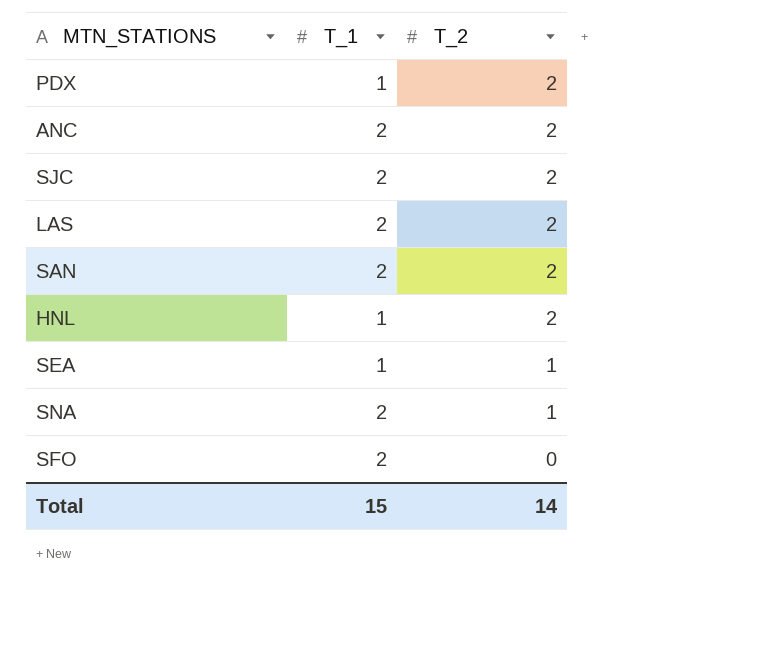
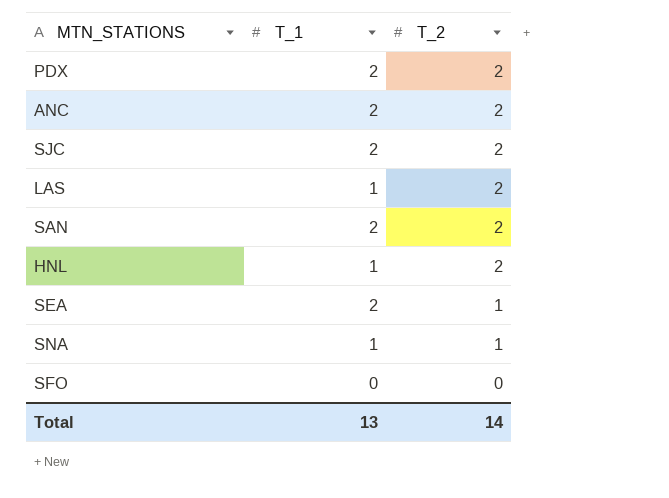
PDX | T_1: 1 -> 2
LAS | T_1: 2 -> 1
SEA | T_1: 1 -> 2
SNA | T_1: 2 -> 1
SFO | T_1: 2 -> 0
Total | T_1: 15 -> 13

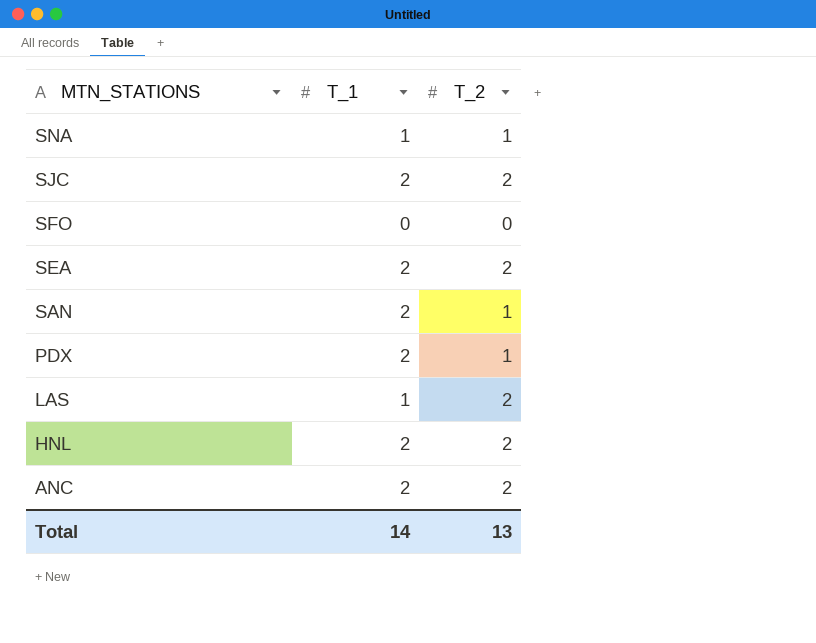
row order: T_2 descending -> MTN_STATIONS descending
SEA | T_2: 1 -> 2
SAN | T_2: 2 -> 1
PDX | T_2: 2 -> 1
HNL | T_1: 1 -> 2
Total | T_1: 13 -> 14
Total | T_2: 14 -> 13

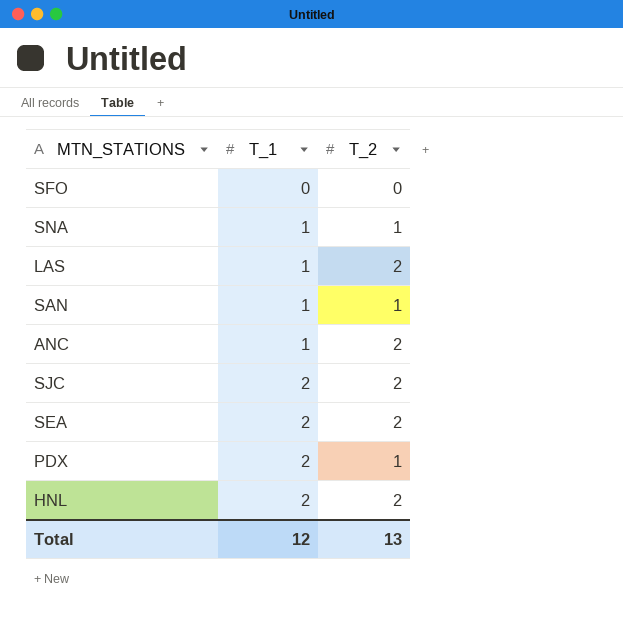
row order: MTN_STATIONS descending -> T_1 ascending
SAN | T_1: 2 -> 1
ANC | T_1: 2 -> 1
Total | T_1: 14 -> 12

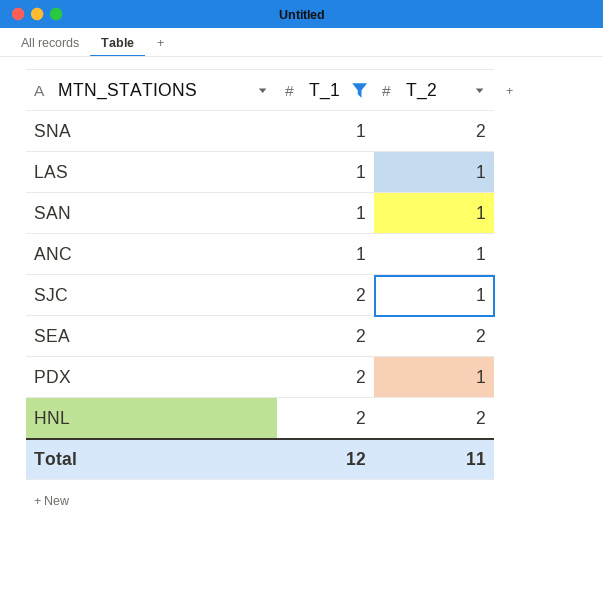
filter: none -> T_1 != 0
SNA | T_2: 1 -> 2
LAS | T_2: 2 -> 1
ANC | T_2: 2 -> 1
SJC | T_2: 2 -> 1
Total | T_2: 13 -> 11

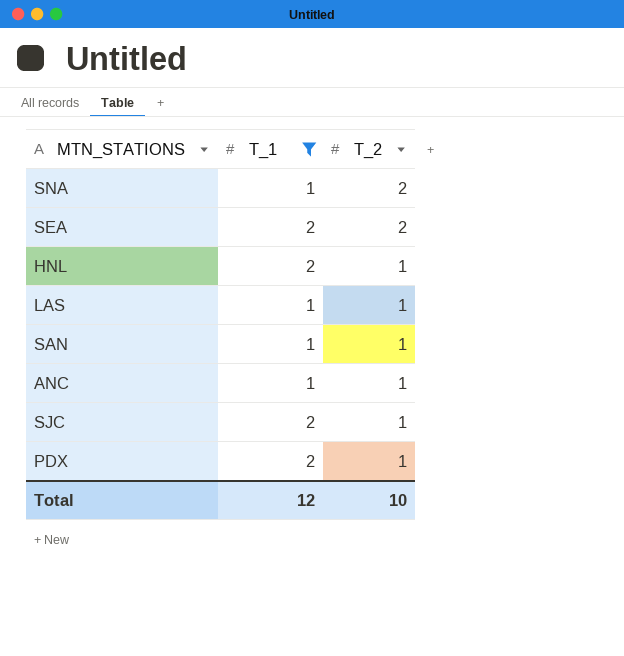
row order: T_1 ascending -> T_2 descending
HNL | T_2: 2 -> 1
Total | T_2: 11 -> 10

